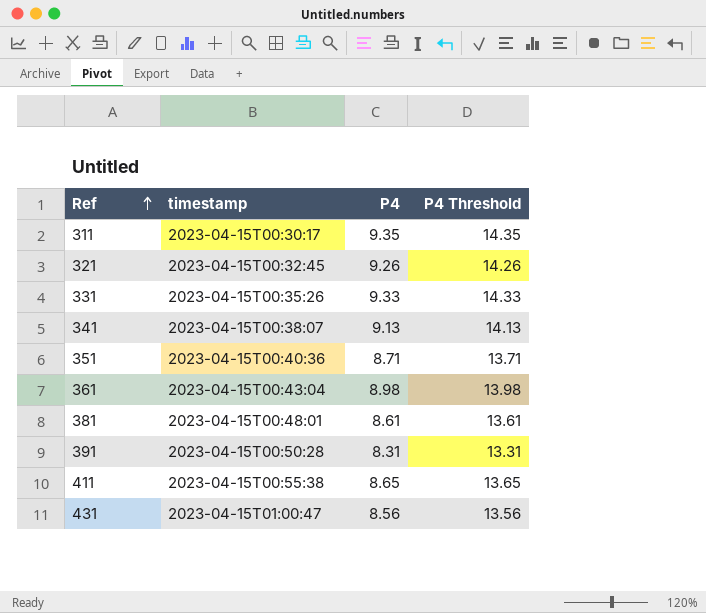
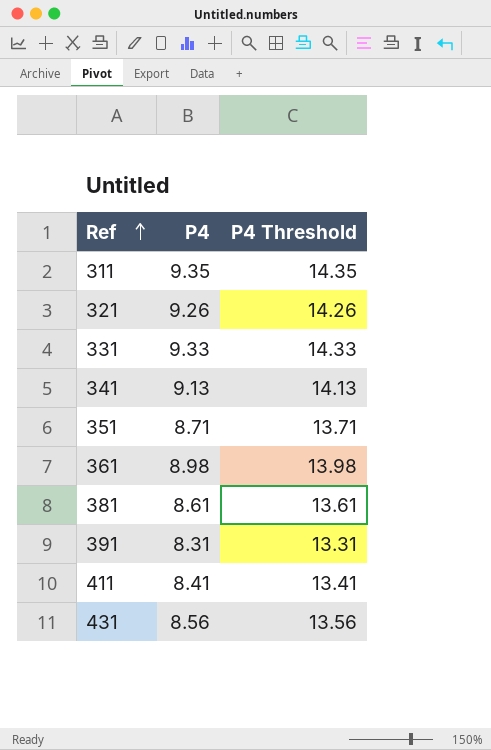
column timestamp | position: 2 -> none
411 | P4: 8.65 -> 8.41
411 | P4 Threshold: 13.65 -> 13.41

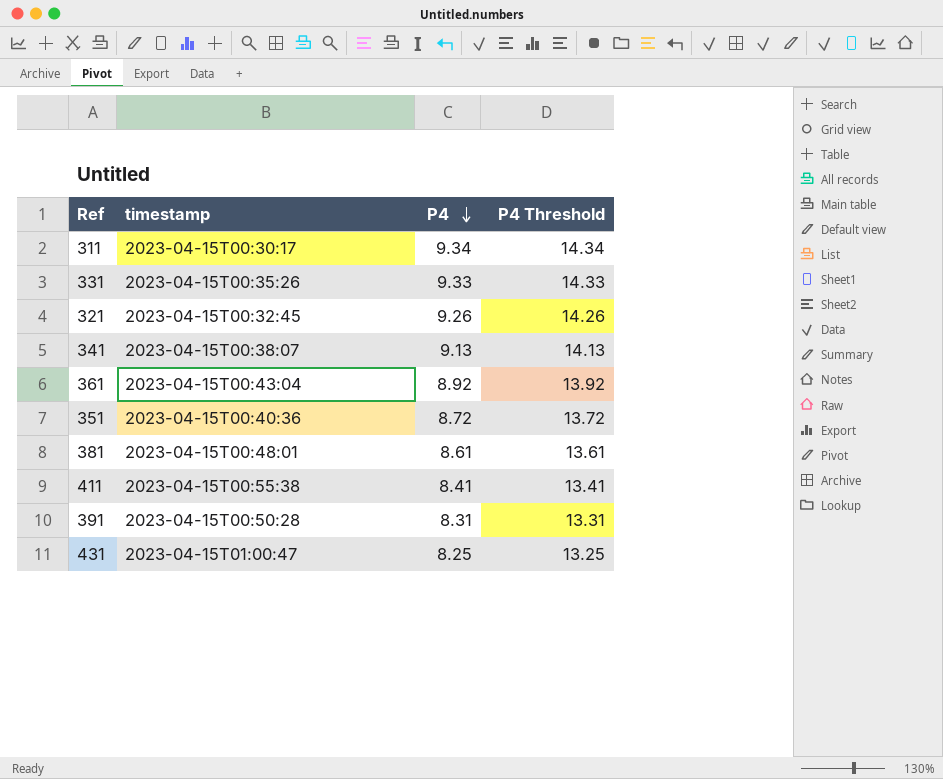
row order: Ref ascending -> P4 descending
column timestamp | position: none -> 2
311 | P4: 9.35 -> 9.34
311 | P4 Threshold: 14.35 -> 14.34
361 | P4: 8.98 -> 8.92
361 | P4 Threshold: 13.98 -> 13.92
351 | P4: 8.71 -> 8.72
351 | P4 Threshold: 13.71 -> 13.72
431 | P4: 8.56 -> 8.25
431 | P4 Threshold: 13.56 -> 13.25

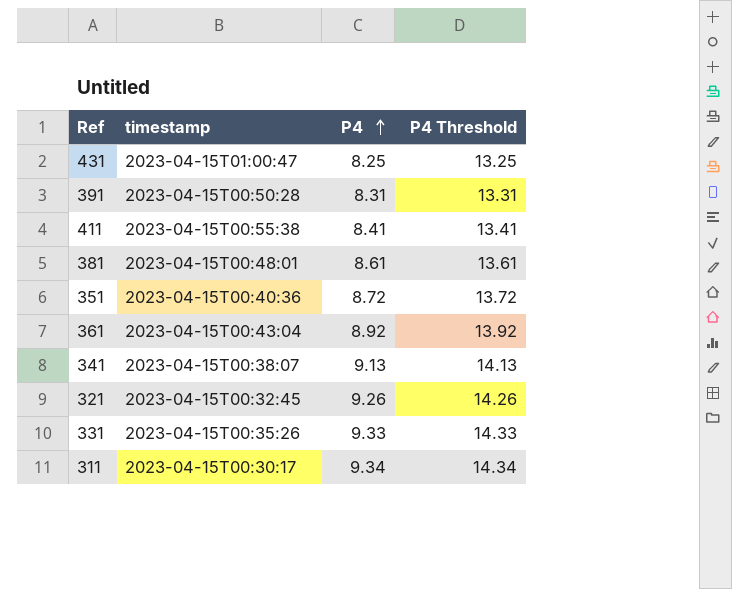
row order: P4 descending -> P4 ascending

